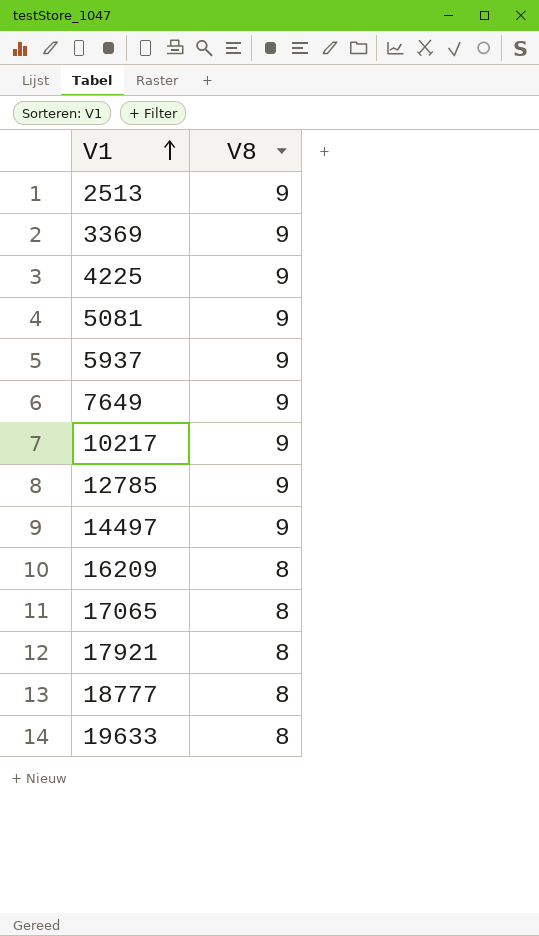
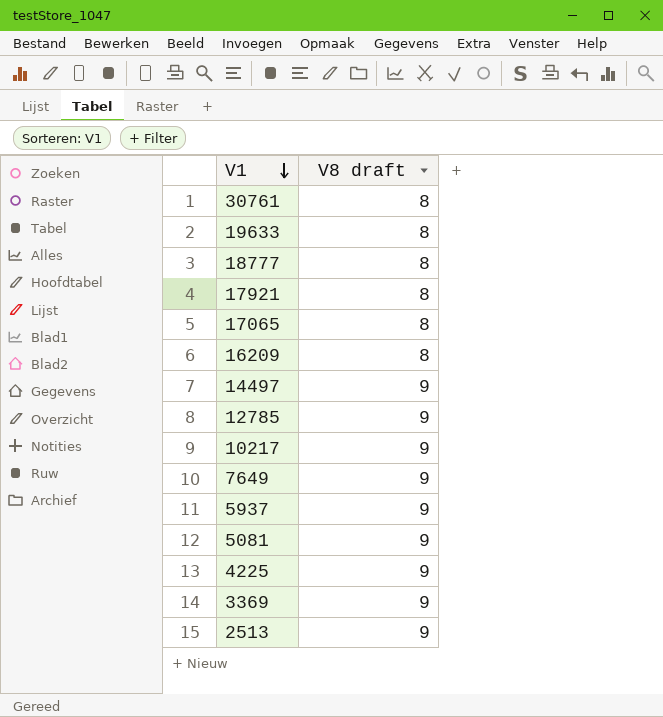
row order: V1 ascending -> V1 descending
column name: V8 -> V8 draft
row 30761: none -> 8

